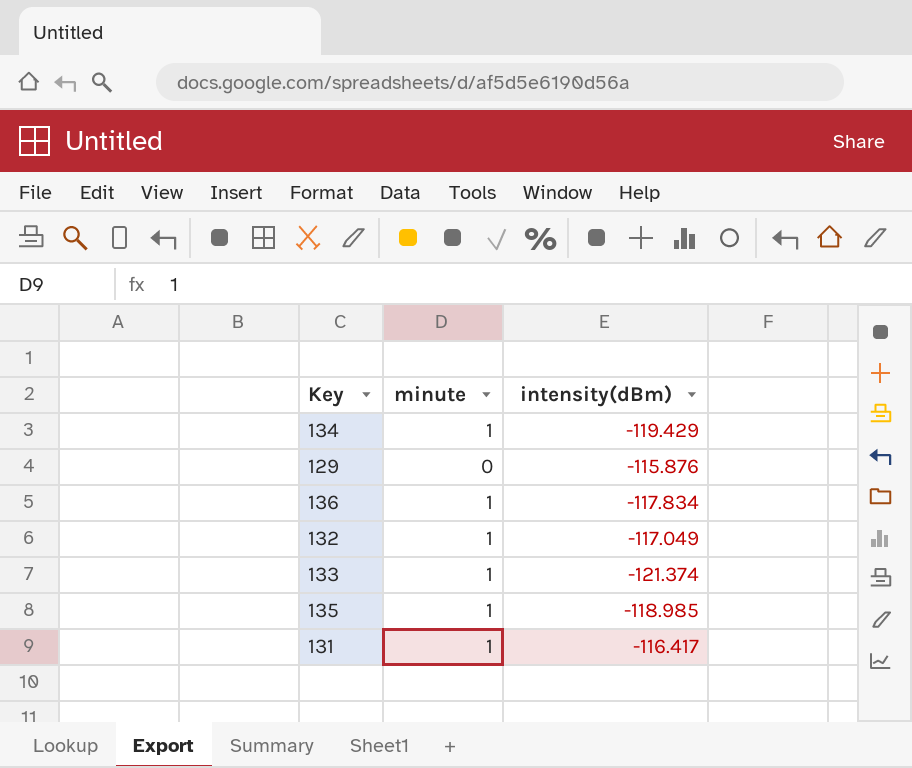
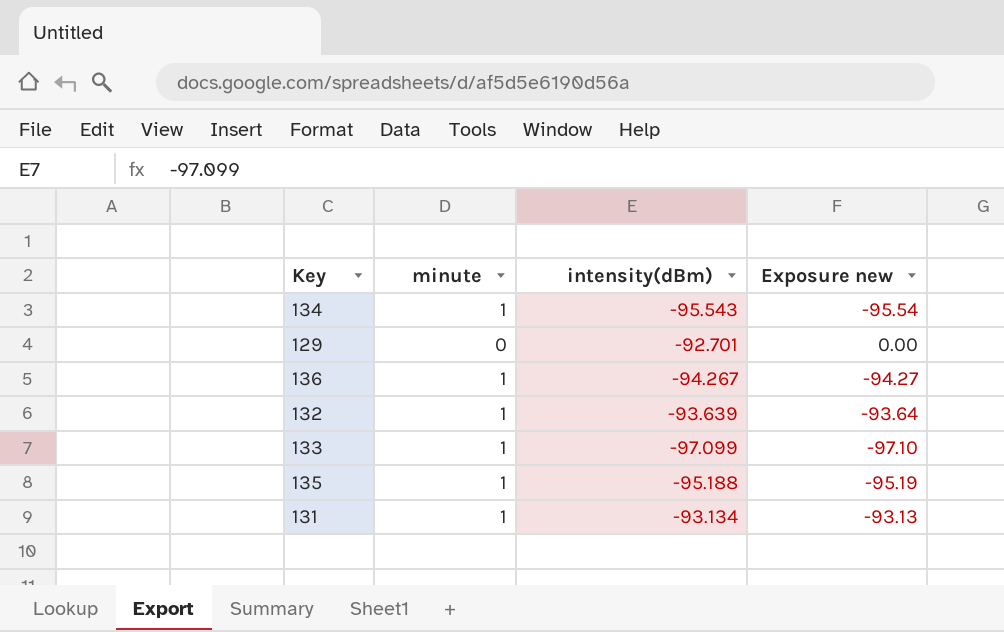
column Exposure new | formula: none -> [minute] * [intensity(dBm)]
134 | intensity(dBm): -119.429 -> -95.543
129 | intensity(dBm): -115.876 -> -92.701
136 | intensity(dBm): -117.834 -> -94.267
132 | intensity(dBm): -117.049 -> -93.639
133 | intensity(dBm): -121.374 -> -97.099
135 | intensity(dBm): -118.985 -> -95.188
131 | intensity(dBm): -116.417 -> -93.134

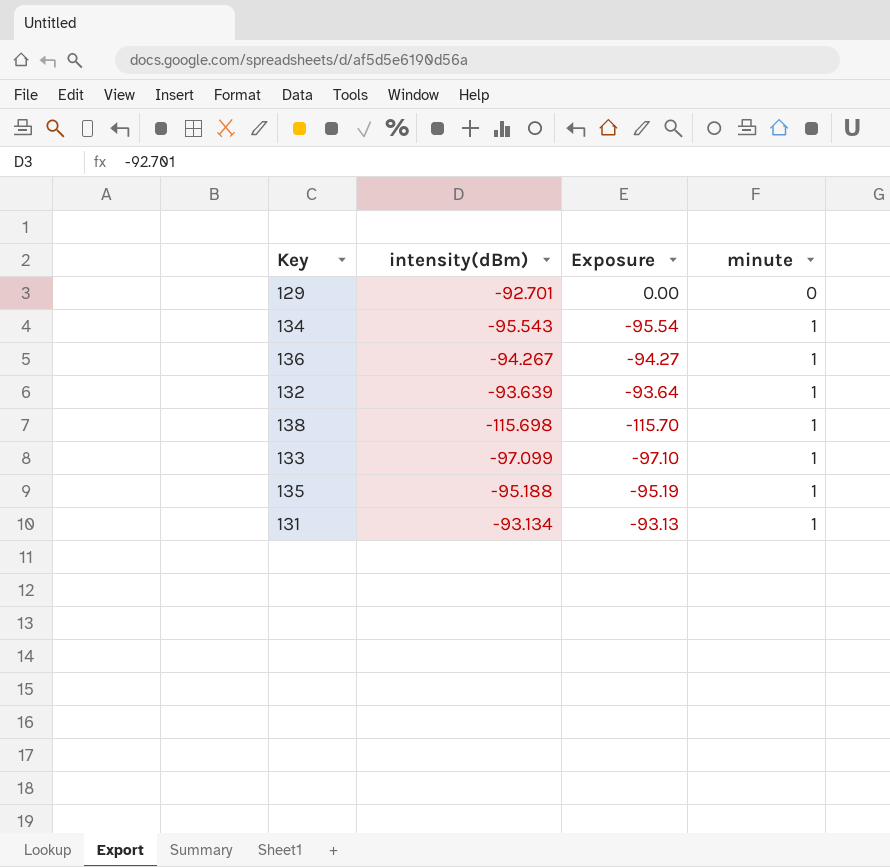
row order: none -> minute ascending
column name: Exposure new -> Exposure
column minute | position: 2 -> 4
row 138: none -> -115.698 | -115.70 | 1

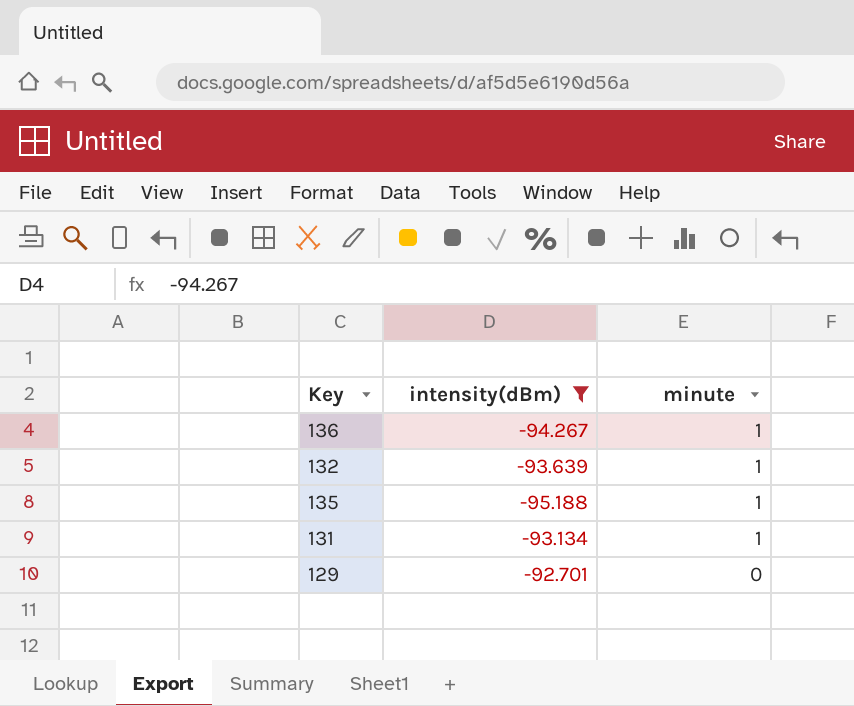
filter: none -> intensity(dBm) >= -95.188
row order: minute ascending -> minute descending
column Exposure | formula: [intensity(dBm)] * [minute] -> none

